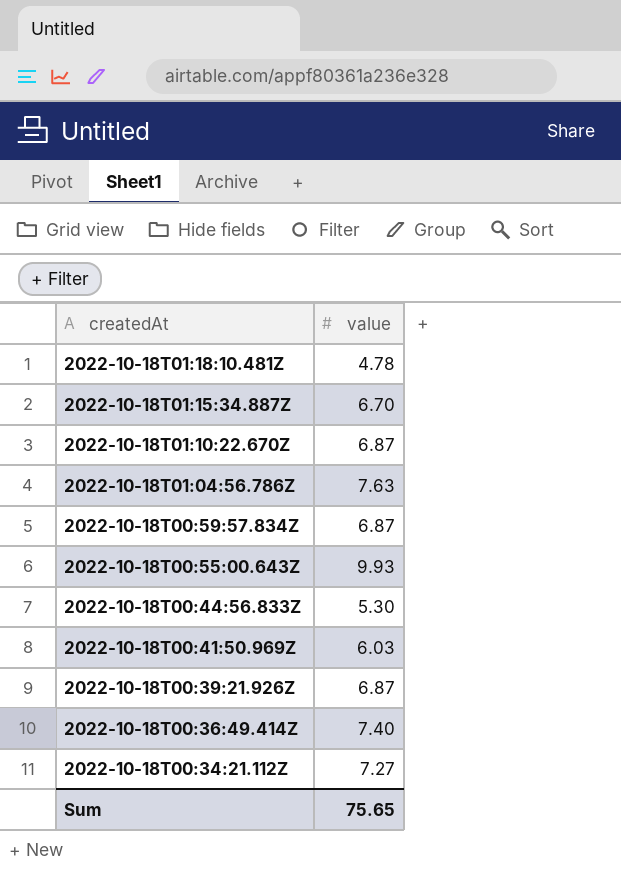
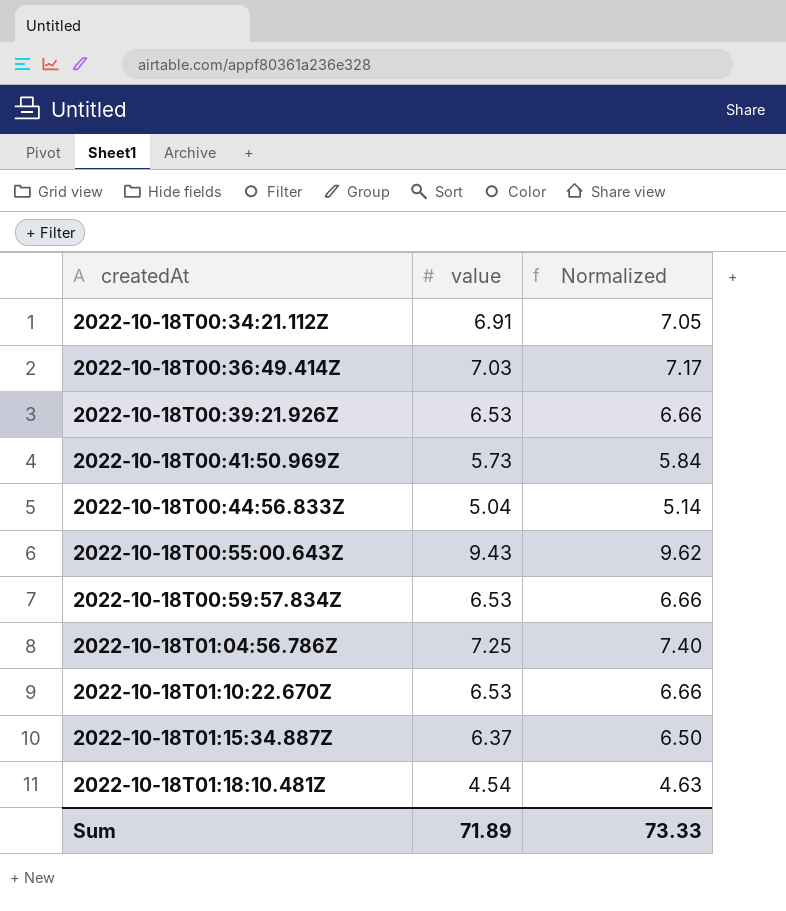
row order: createdAt descending -> createdAt ascending
column Normalized | formula: none -> [value] * 1.02
2022-10-18T00:34:21.112Z | value: 7.27 -> 6.91
2022-10-18T00:36:49.414Z | value: 7.40 -> 7.03
2022-10-18T00:39:21.926Z | value: 6.87 -> 6.53
2022-10-18T00:41:50.969Z | value: 6.03 -> 5.73
2022-10-18T00:44:56.833Z | value: 5.30 -> 5.04
2022-10-18T00:55:00.643Z | value: 9.93 -> 9.43
2022-10-18T00:59:57.834Z | value: 6.87 -> 6.53
2022-10-18T01:04:56.786Z | value: 7.63 -> 7.25
2022-10-18T01:10:22.670Z | value: 6.87 -> 6.53
2022-10-18T01:15:34.887Z | value: 6.70 -> 6.37
2022-10-18T01:18:10.481Z | value: 4.78 -> 4.54
Sum | value: 75.65 -> 71.89

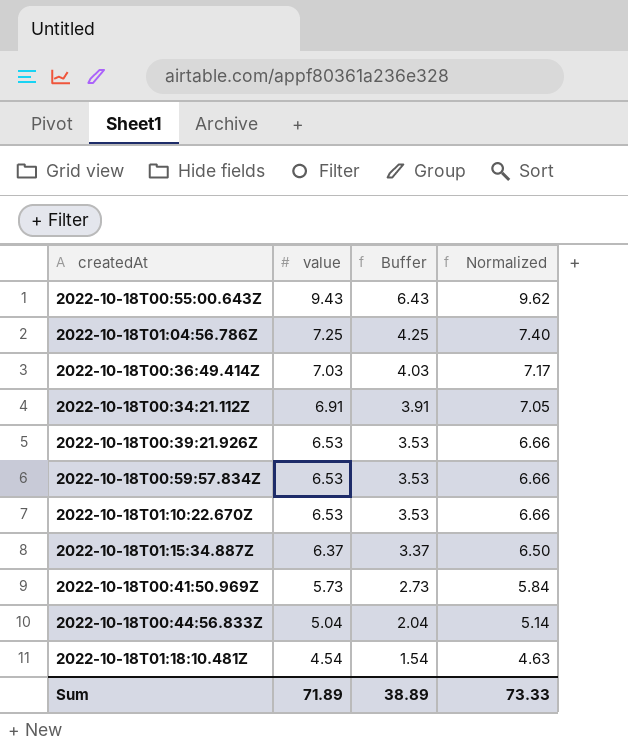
row order: createdAt ascending -> value descending
column Buffer | formula: none -> [value] - 3

